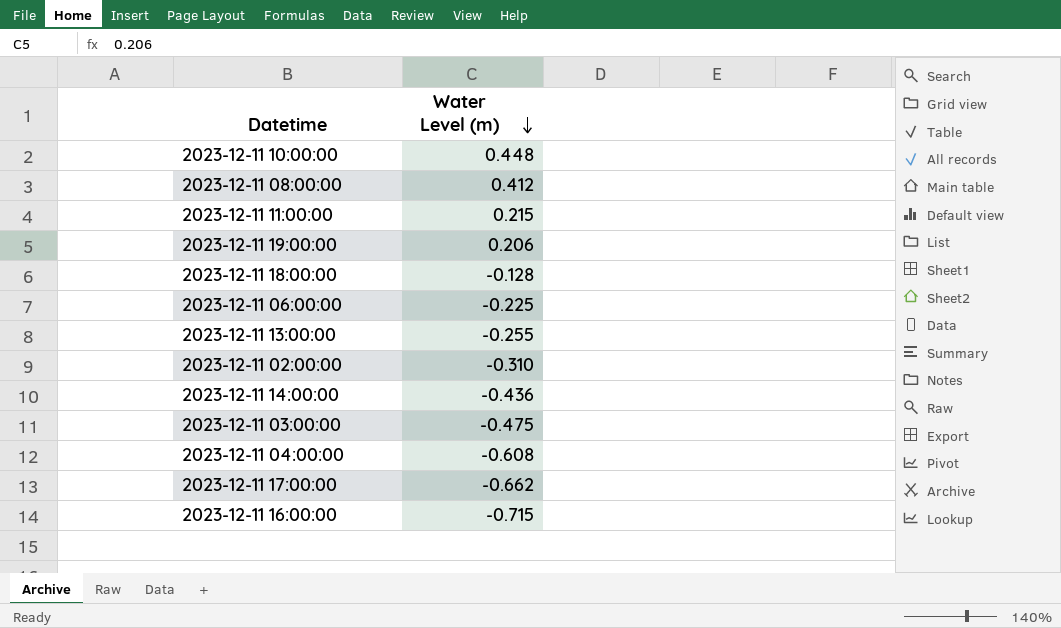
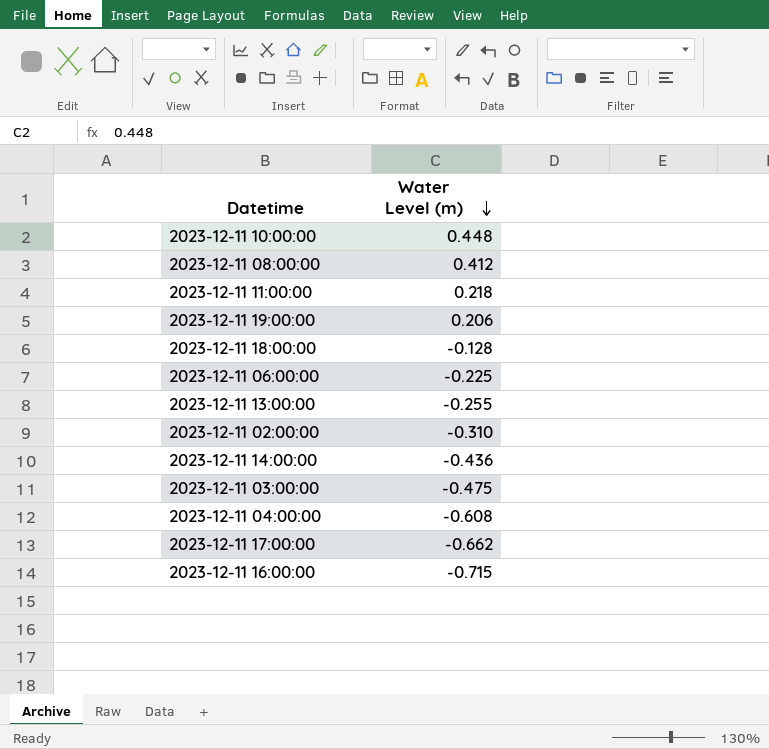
2023-12-11 11:00:00 | Water Level (m): 0.215 -> 0.218

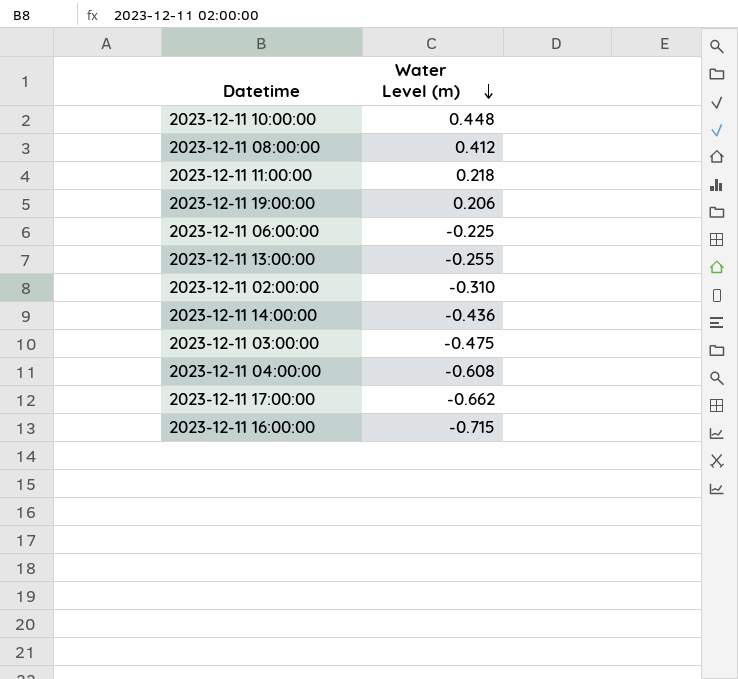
row 2023-12-11 18:00:00: -0.128 -> none

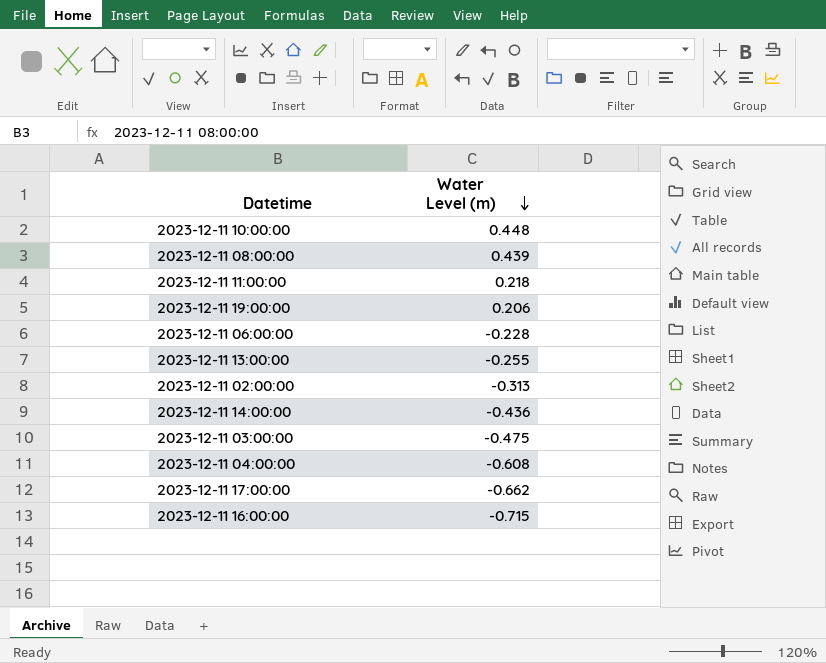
2023-12-11 08:00:00 | Water Level (m): 0.412 -> 0.439
2023-12-11 06:00:00 | Water Level (m): -0.225 -> -0.228
2023-12-11 02:00:00 | Water Level (m): -0.310 -> -0.313

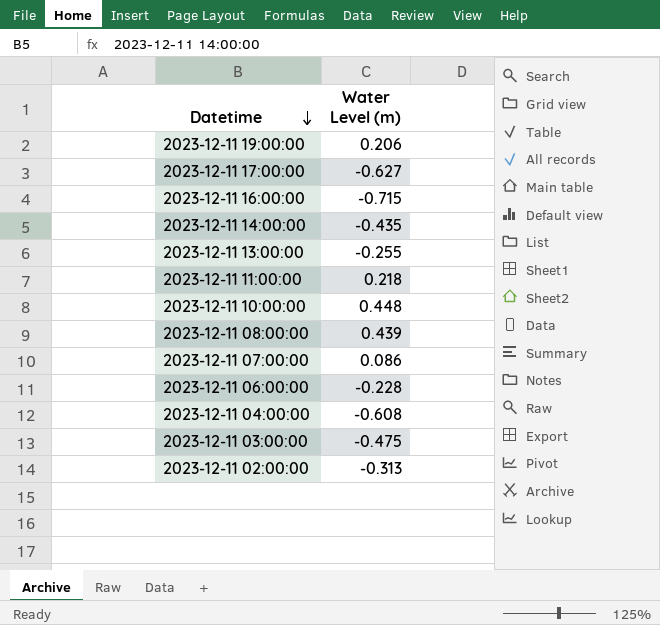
row order: Water Level (m) descending -> Datetime descending
2023-12-11 17:00:00 | Water Level (m): -0.662 -> -0.627
2023-12-11 14:00:00 | Water Level (m): -0.436 -> -0.435
row 2023-12-11 07:00:00: none -> 0.086

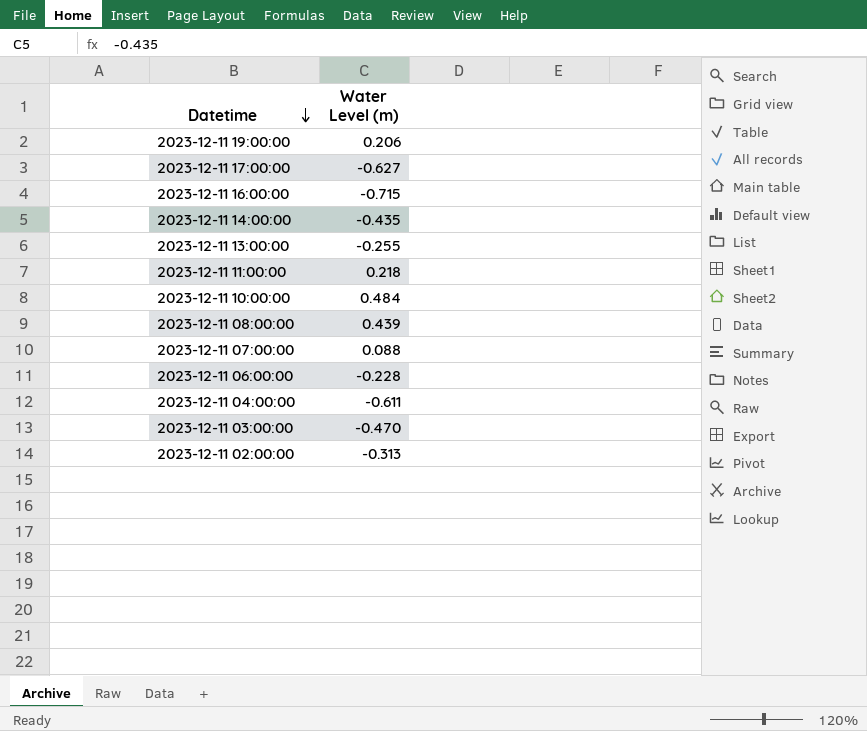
2023-12-11 10:00:00 | Water Level (m): 0.448 -> 0.484
2023-12-11 07:00:00 | Water Level (m): 0.086 -> 0.088
2023-12-11 04:00:00 | Water Level (m): -0.608 -> -0.611
2023-12-11 03:00:00 | Water Level (m): -0.475 -> -0.470

